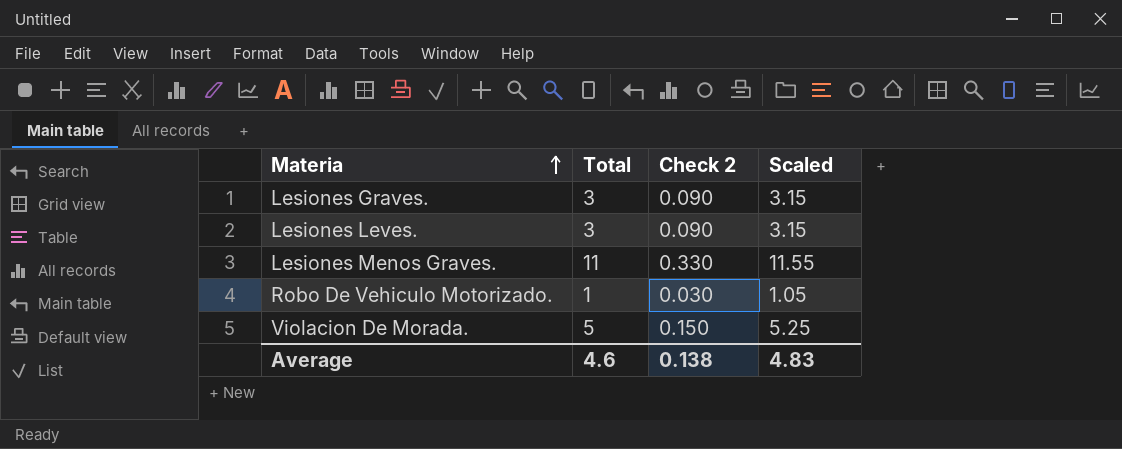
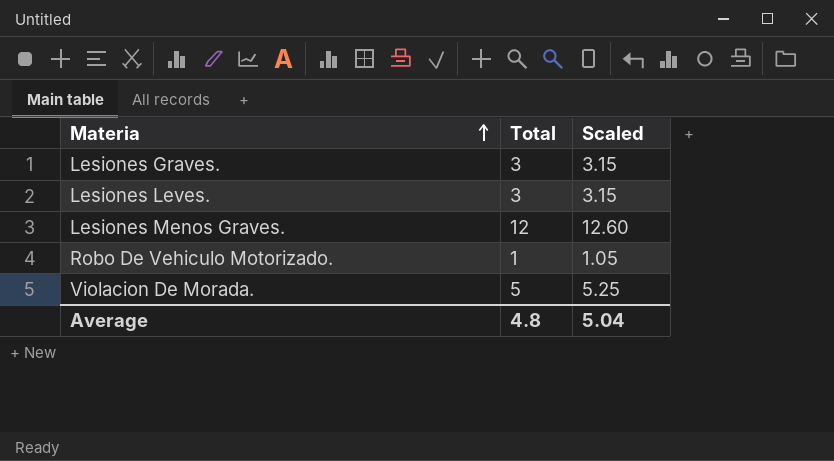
column Check 2 | formula: [Total] * 0.03 -> none
Lesiones Menos Graves. | Total: 11 -> 12
Lesiones Menos Graves. | Scaled: 11.55 -> 12.60
Average | Total: 4.6 -> 4.8
Average | Scaled: 4.83 -> 5.04

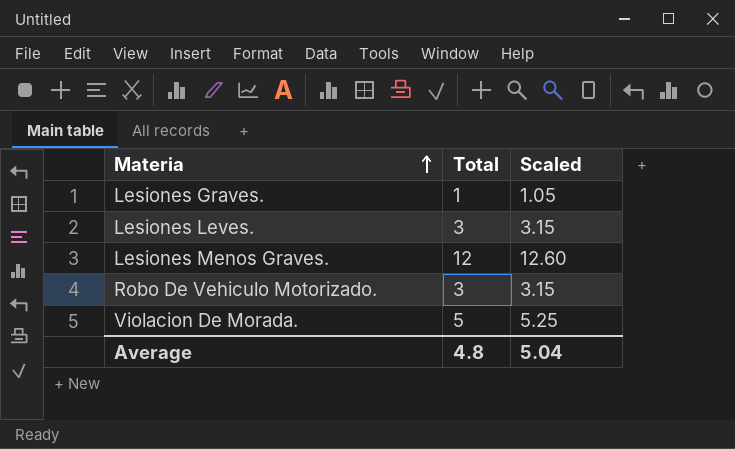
Lesiones Graves. | Total: 3 -> 1
Lesiones Graves. | Scaled: 3.15 -> 1.05
Robo De Vehiculo Motorizado. | Total: 1 -> 3
Robo De Vehiculo Motorizado. | Scaled: 1.05 -> 3.15

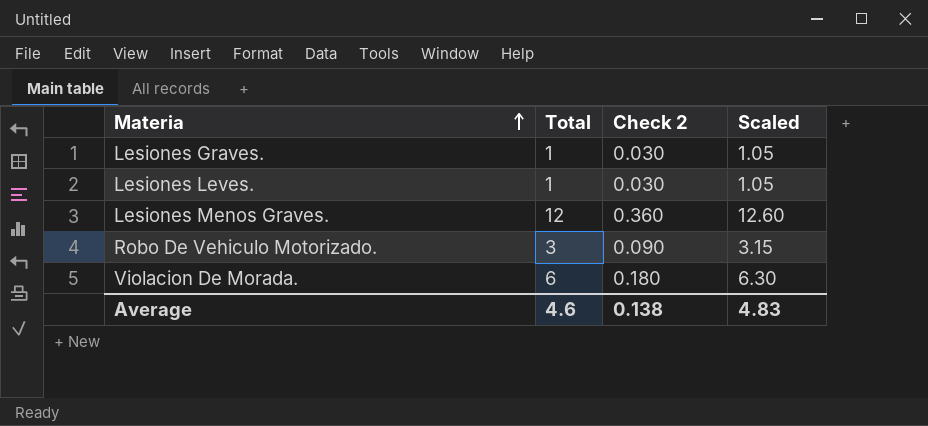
column Check 2 | formula: none -> [Total] * 0.03
Lesiones Leves. | Total: 3 -> 1
Lesiones Leves. | Scaled: 3.15 -> 1.05
Violacion De Morada. | Total: 5 -> 6
Violacion De Morada. | Scaled: 5.25 -> 6.30
Average | Total: 4.8 -> 4.6
Average | Scaled: 5.04 -> 4.83

